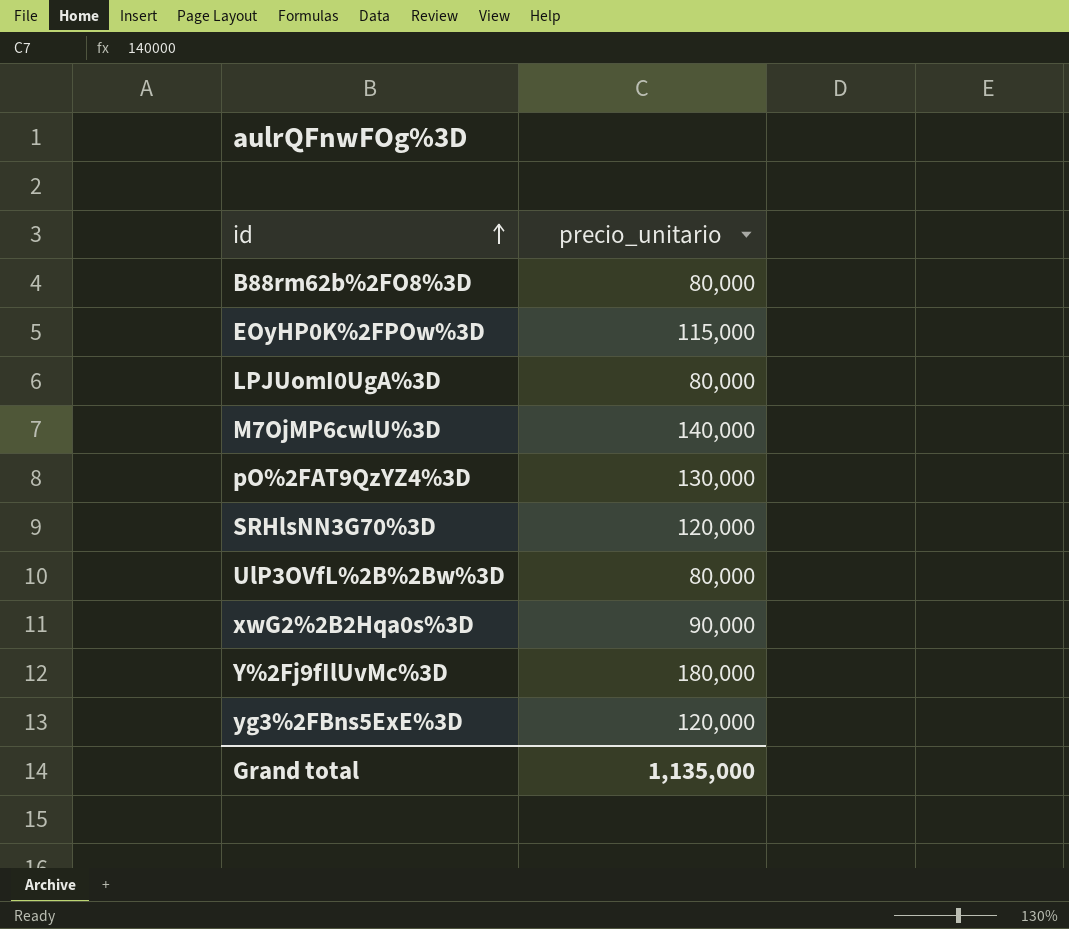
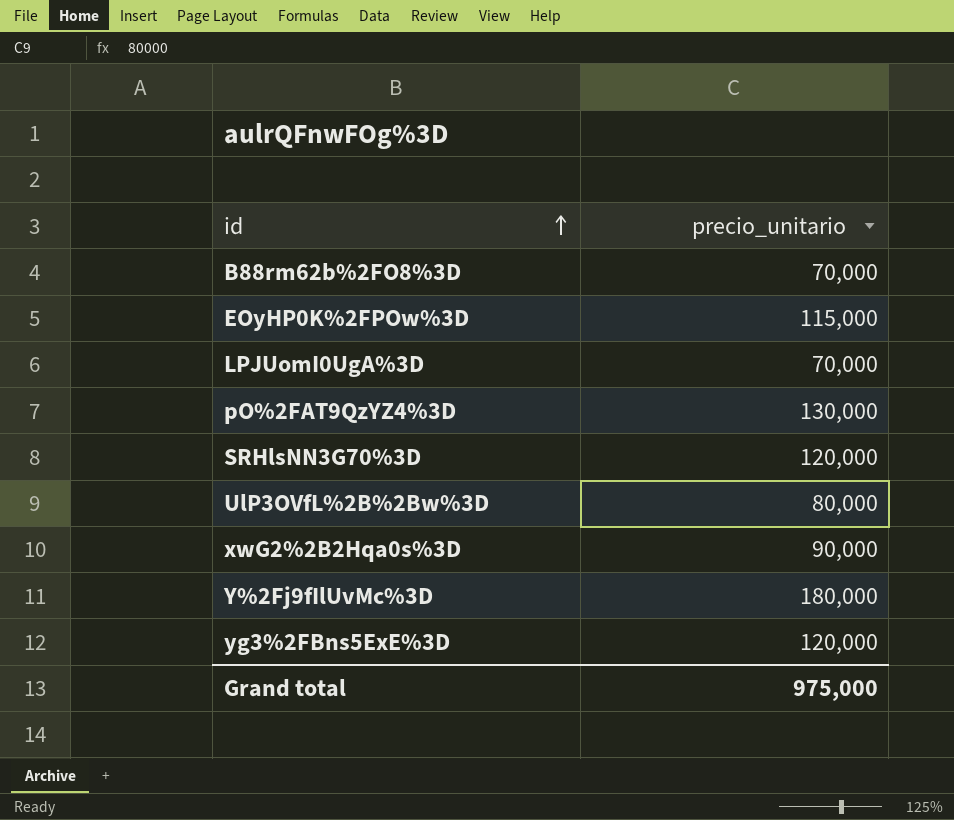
row M7OjMP6cwlU%3D: 140,000 -> none
B88rm62b%2FO8%3D | precio_unitario: 80,000 -> 70,000
LPJUomI0UgA%3D | precio_unitario: 80,000 -> 70,000
Grand total | precio_unitario: 1,135,000 -> 975,000

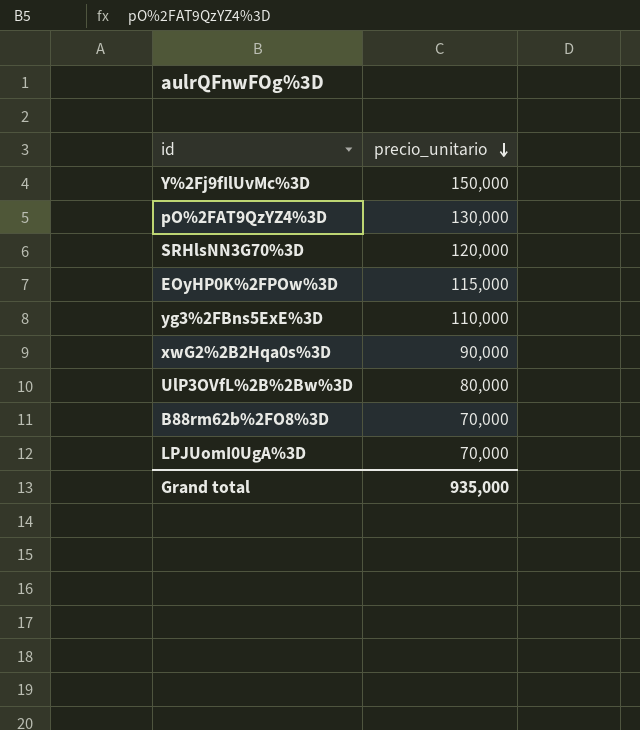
row order: id ascending -> precio_unitario descending
Y%2Fj9fIlUvMc%3D | precio_unitario: 180,000 -> 150,000
yg3%2FBns5ExE%3D | precio_unitario: 120,000 -> 110,000
Grand total | precio_unitario: 975,000 -> 935,000

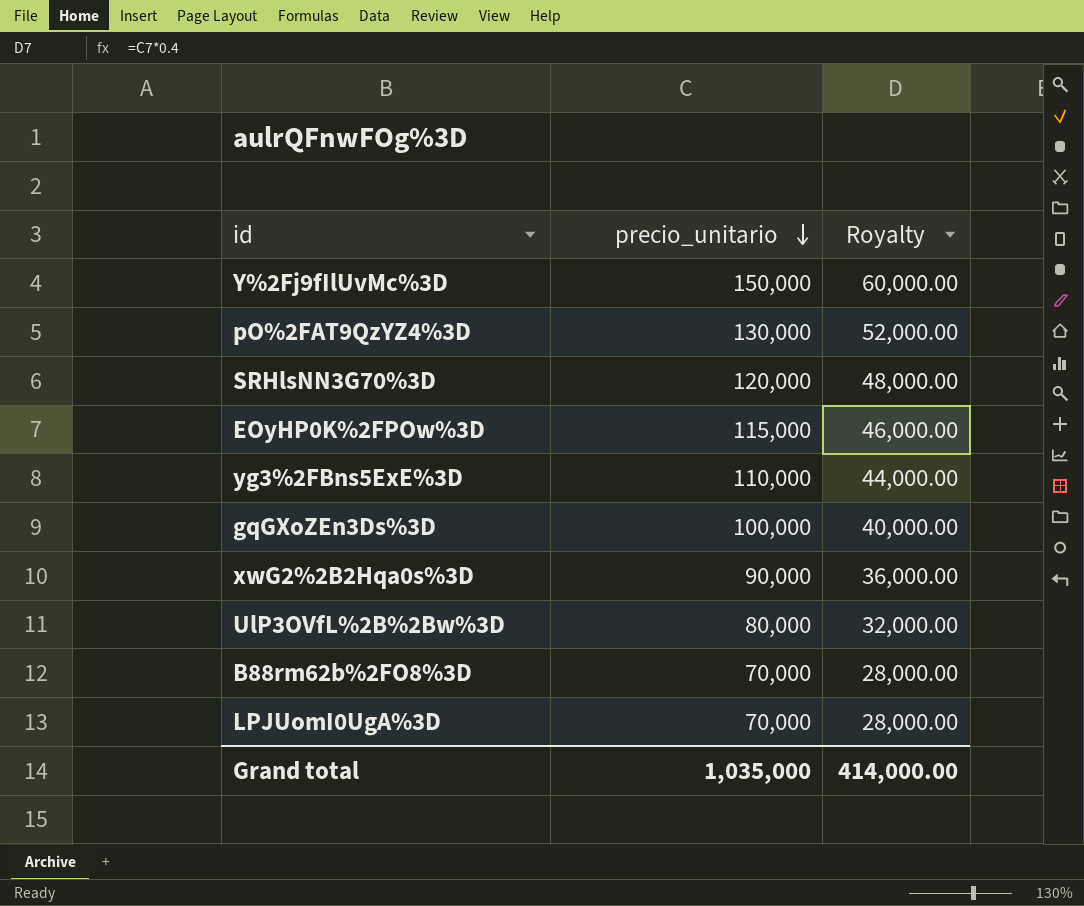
column Royalty | formula: none -> [precio_unitario] * 0.4
row gqGXoZEn3Ds%3D: none -> 100,000 | 40,000.00
Grand total | precio_unitario: 935,000 -> 1,035,000

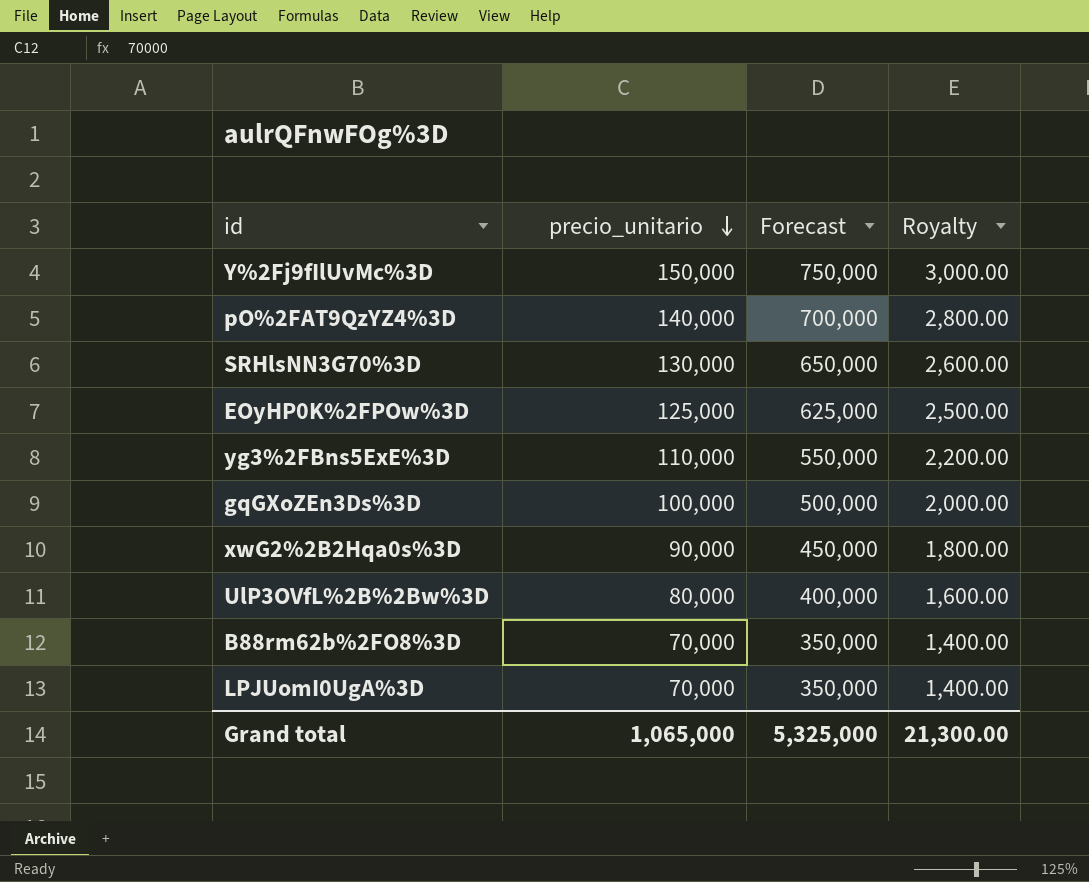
column Forecast | formula: none -> [precio_unitario] * 5
column Royalty | formula: [precio_unitario] * 0.4 -> [precio_unitario] * 0.02
pO%2FAT9QzYZ4%3D | precio_unitario: 130,000 -> 140,000
SRHlsNN3G70%3D | precio_unitario: 120,000 -> 130,000
EOyHP0K%2FPOw%3D | precio_unitario: 115,000 -> 125,000
Grand total | precio_unitario: 1,035,000 -> 1,065,000
Grand total | Royalty: 414,000.00 -> 21,300.00

